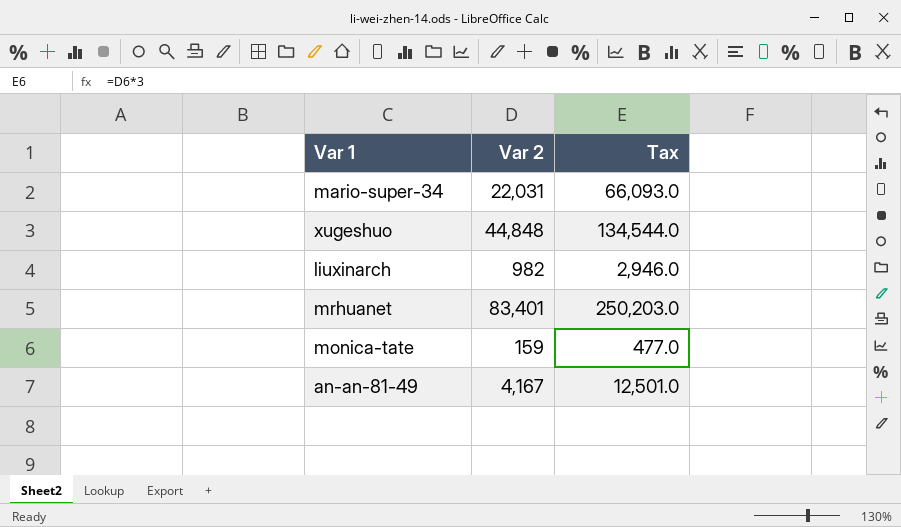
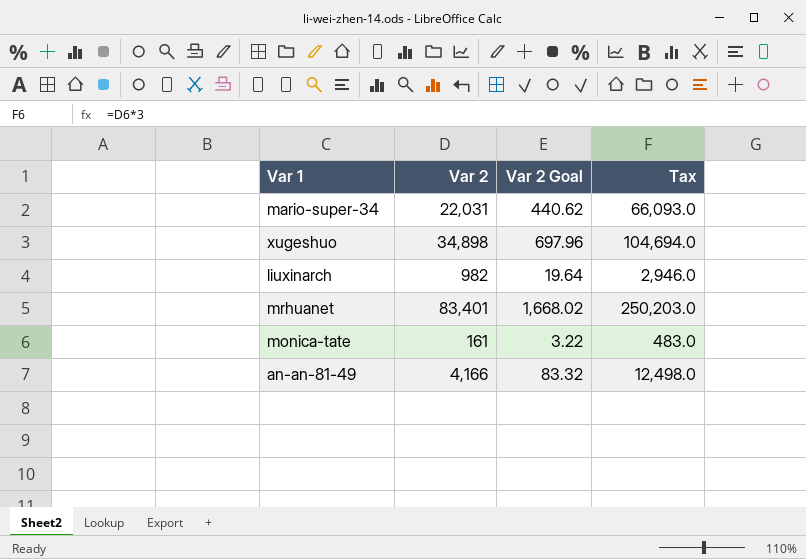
column Var 2 Goal | formula: none -> [Var 2] * 0.02
xugeshuo | Var 2: 44,848 -> 34,898
xugeshuo | Tax: 134,544.0 -> 104,694.0
monica-tate | Var 2: 159 -> 161
monica-tate | Tax: 477.0 -> 483.0
an-an-81-49 | Var 2: 4,167 -> 4,166
an-an-81-49 | Tax: 12,501.0 -> 12,498.0

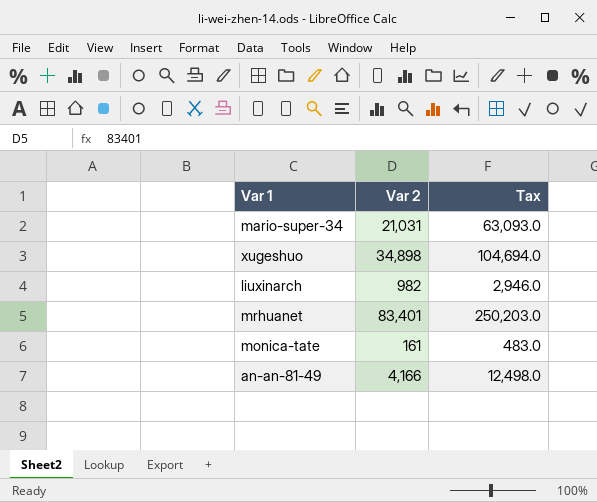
column Var 2 Goal | formula: [Var 2] * 0.02 -> none
mario-super-34 | Var 2: 22,031 -> 21,031
mario-super-34 | Tax: 66,093.0 -> 63,093.0

